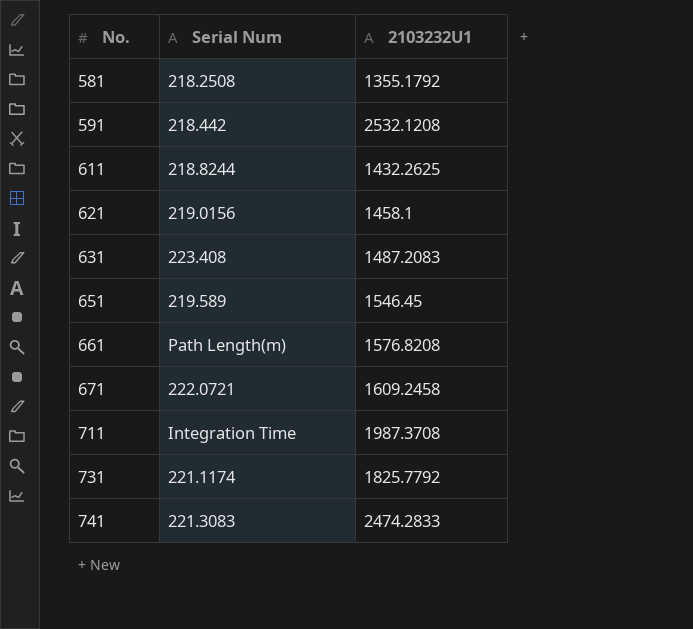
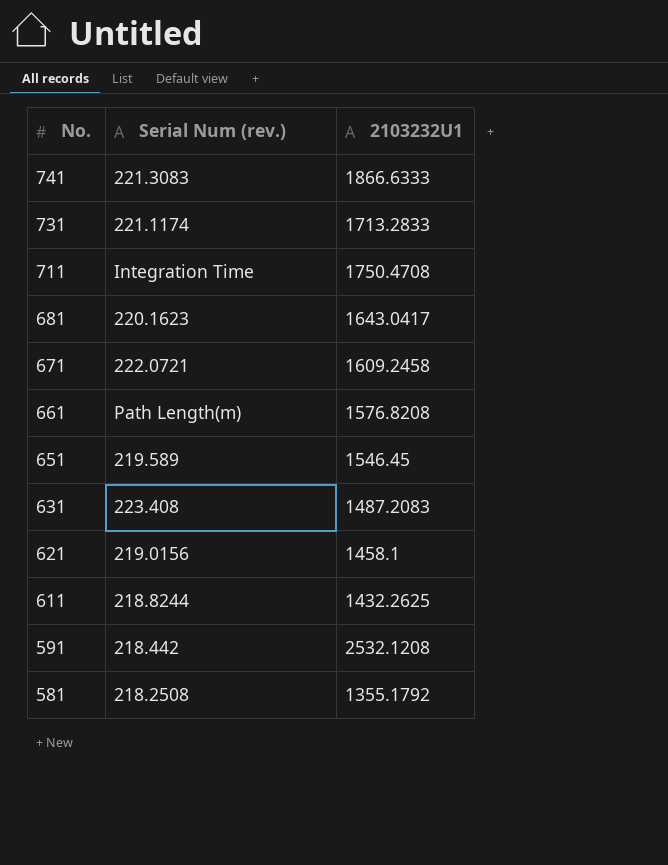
row order: No. ascending -> No. descending
column name: Serial Num -> Serial Num (rev.)
741 | 2103232U1: 2474.2833 -> 1866.6333
731 | 2103232U1: 1825.7792 -> 1713.2833
711 | 2103232U1: 1987.3708 -> 1750.4708
row 681: none -> 220.1623 | 1643.0417

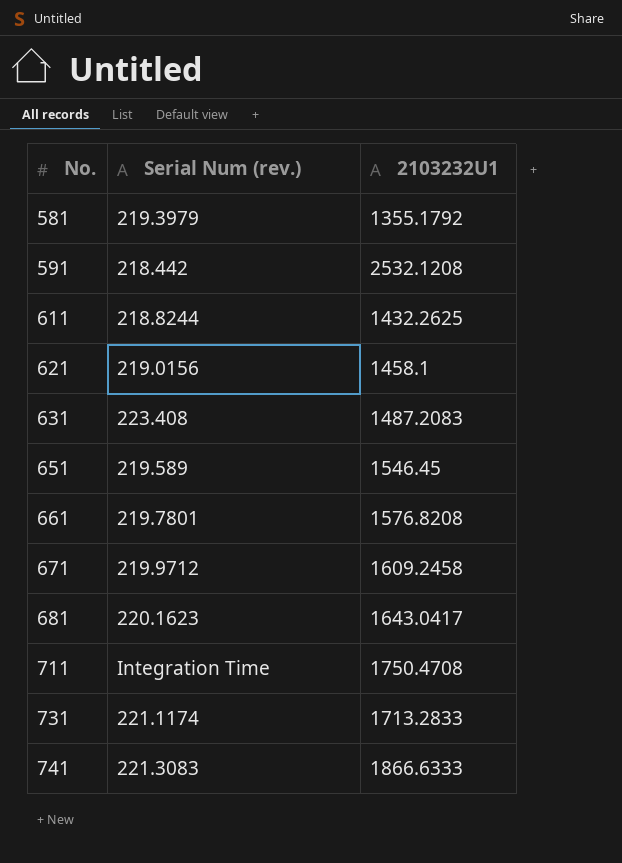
row order: No. descending -> No. ascending
581 | Serial Num (rev.): 218.2508 -> 219.3979
661 | Serial Num (rev.): Path Length(m) -> 219.7801
671 | Serial Num (rev.): 222.0721 -> 219.9712

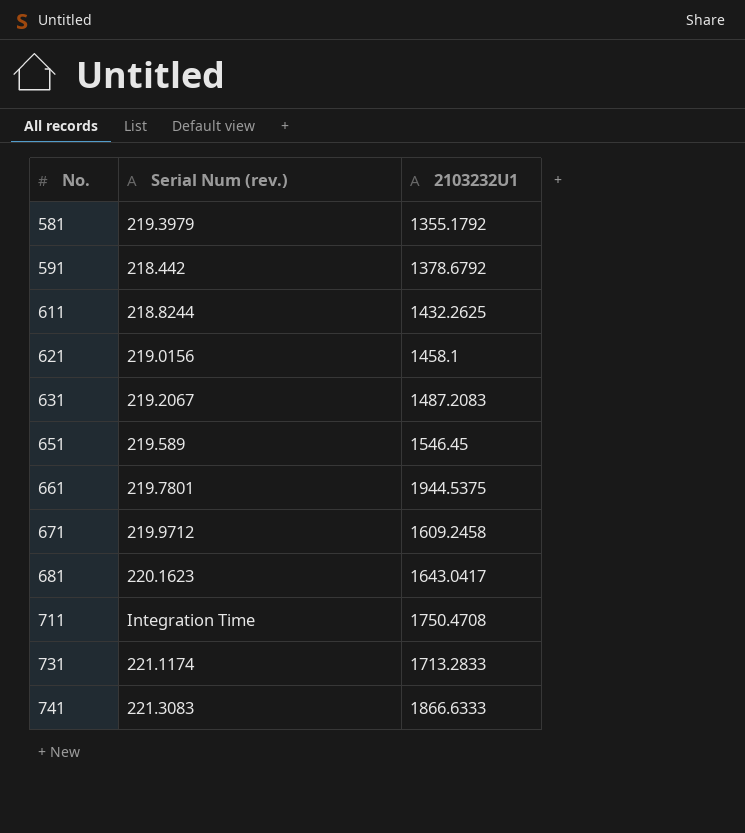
591 | 2103232U1: 2532.1208 -> 1378.6792
631 | Serial Num (rev.): 223.408 -> 219.2067
661 | 2103232U1: 1576.8208 -> 1944.5375

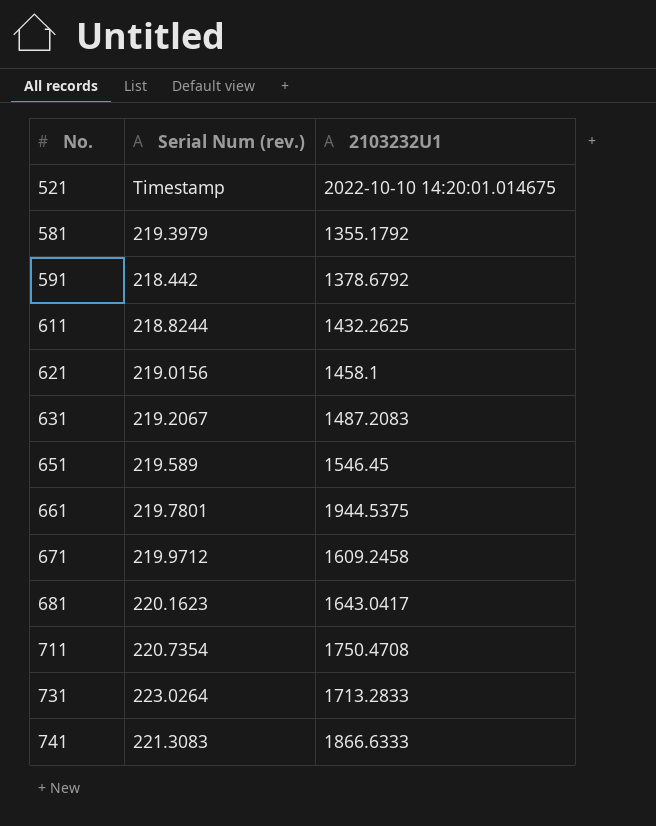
row 521: none -> Timestamp | 2022-10-10 14:20:01.014675
711 | Serial Num (rev.): Integration Time -> 220.7354
731 | Serial Num (rev.): 221.1174 -> 223.0264

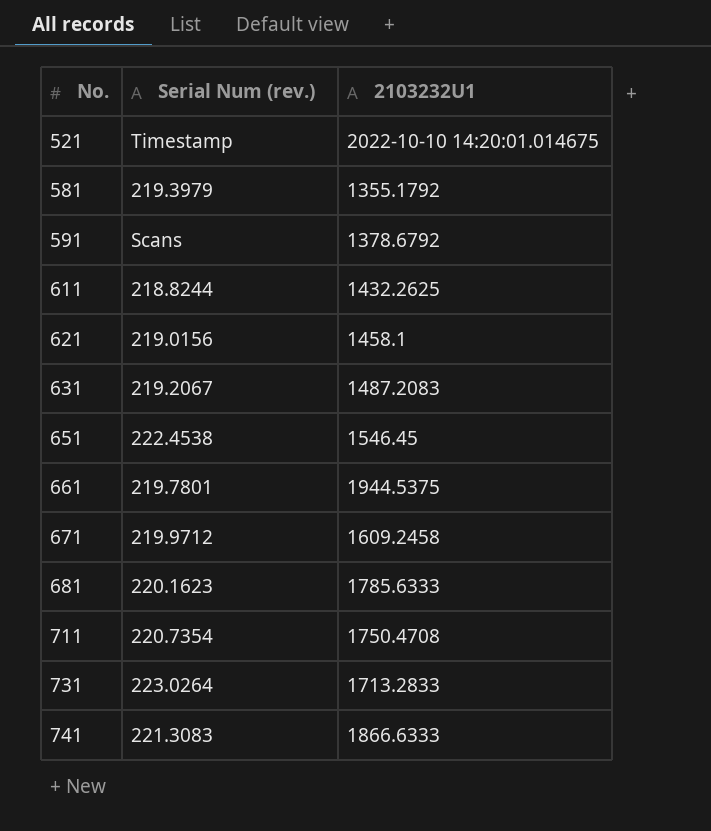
591 | Serial Num (rev.): 218.442 -> Scans
651 | Serial Num (rev.): 219.589 -> 222.4538
681 | 2103232U1: 1643.0417 -> 1785.6333

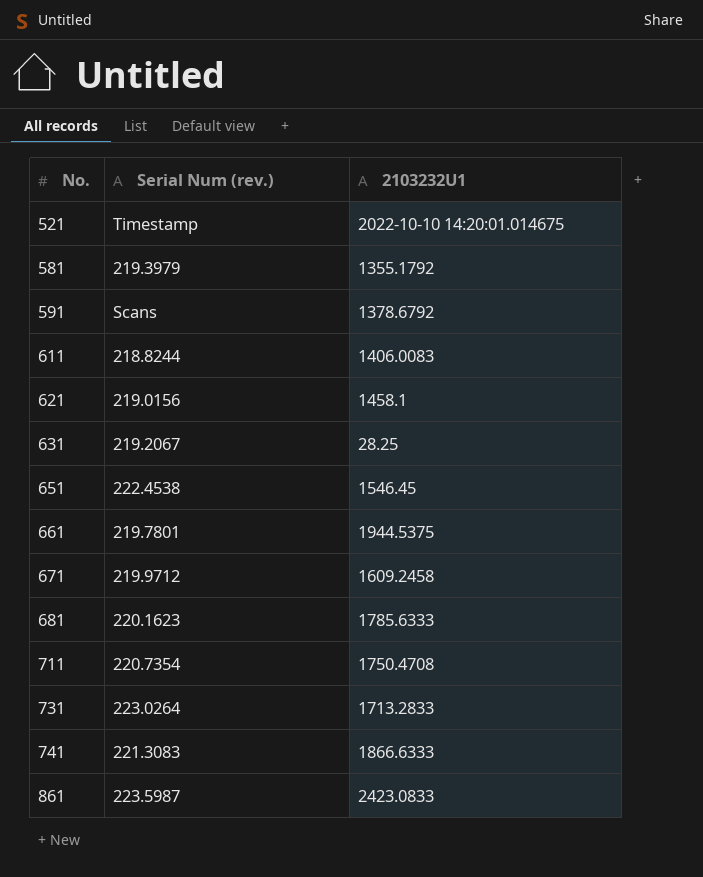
611 | 2103232U1: 1432.2625 -> 1406.0083
631 | 2103232U1: 1487.2083 -> 28.25
row 861: none -> 223.5987 | 2423.0833

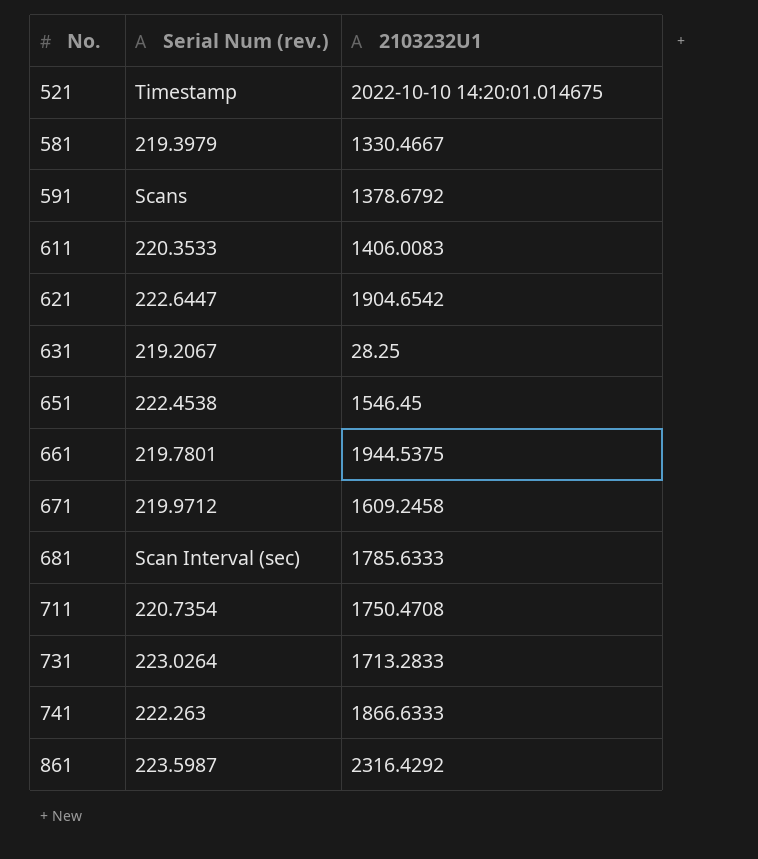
581 | 2103232U1: 1355.1792 -> 1330.4667
611 | Serial Num (rev.): 218.8244 -> 220.3533
621 | Serial Num (rev.): 219.0156 -> 222.6447
621 | 2103232U1: 1458.1 -> 1904.6542
681 | Serial Num (rev.): 220.1623 -> Scan Interval (sec)
741 | Serial Num (rev.): 221.3083 -> 222.263
861 | 2103232U1: 2423.0833 -> 2316.4292

